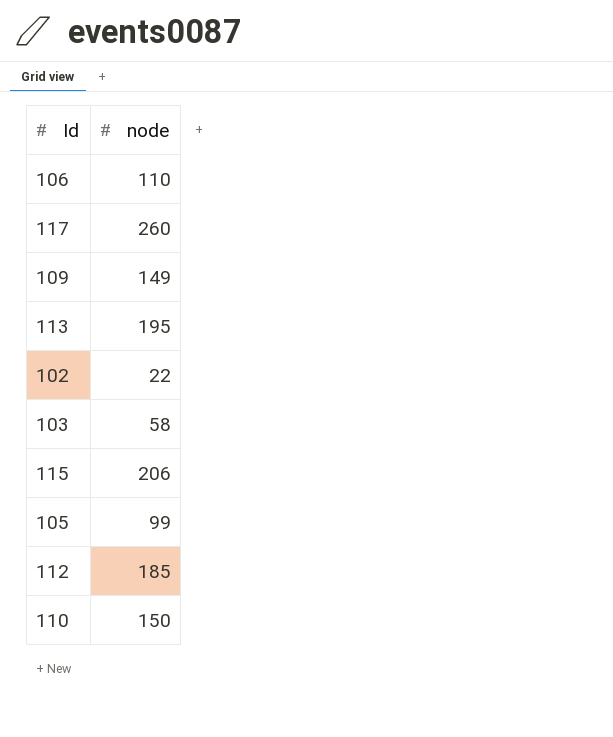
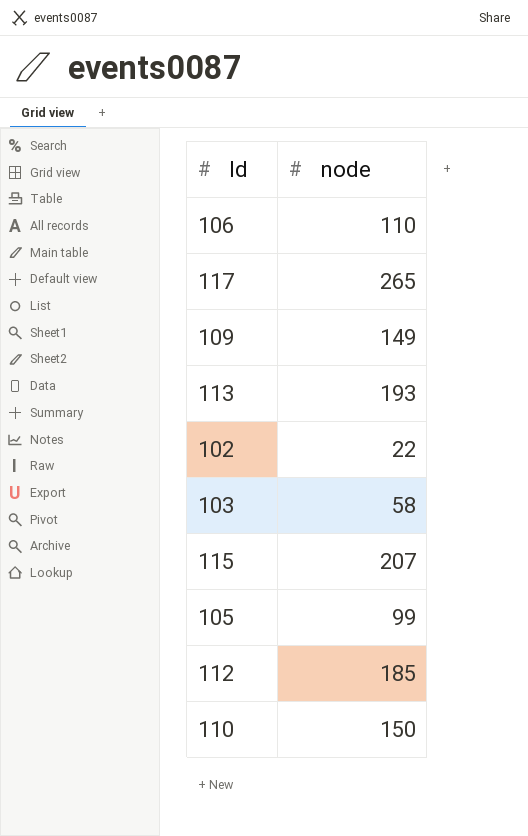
117 | node: 260 -> 265
113 | node: 195 -> 193
115 | node: 206 -> 207

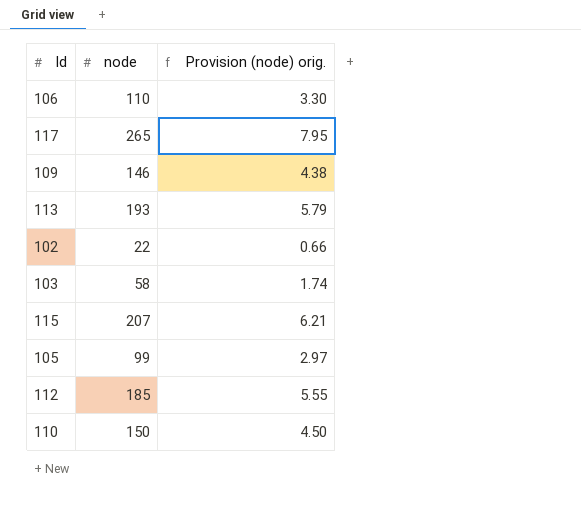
column Provision (node) orig. | formula: none -> [node] * 0.03
109 | node: 149 -> 146

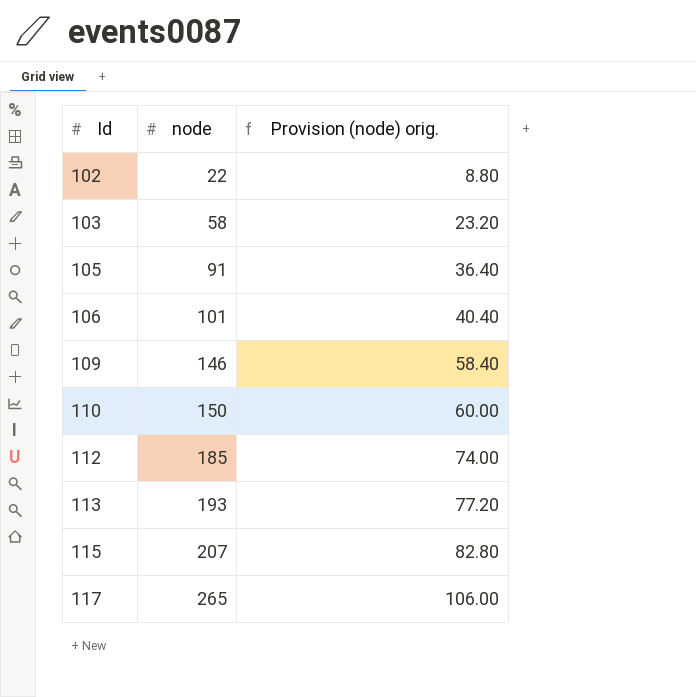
row order: none -> Id ascending
column Provision (node) orig. | formula: [node] * 0.03 -> [node] * 0.4
105 | node: 99 -> 91
106 | node: 110 -> 101

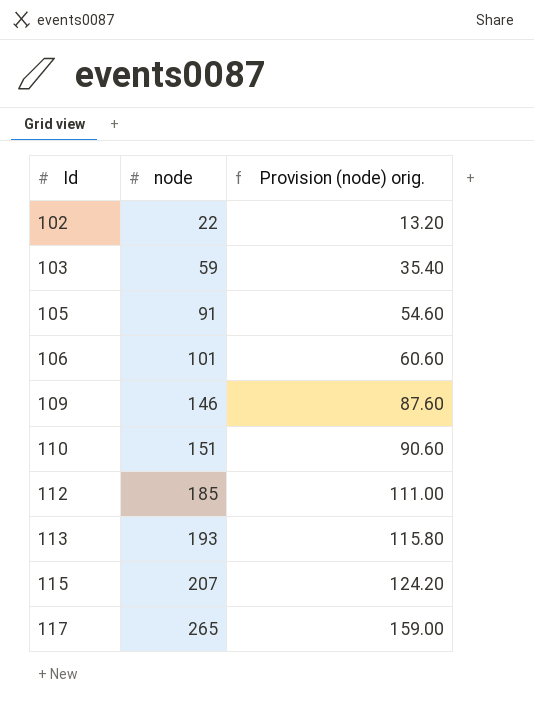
column Provision (node) orig. | formula: [node] * 0.4 -> [node] * 0.6
103 | node: 58 -> 59
110 | node: 150 -> 151

